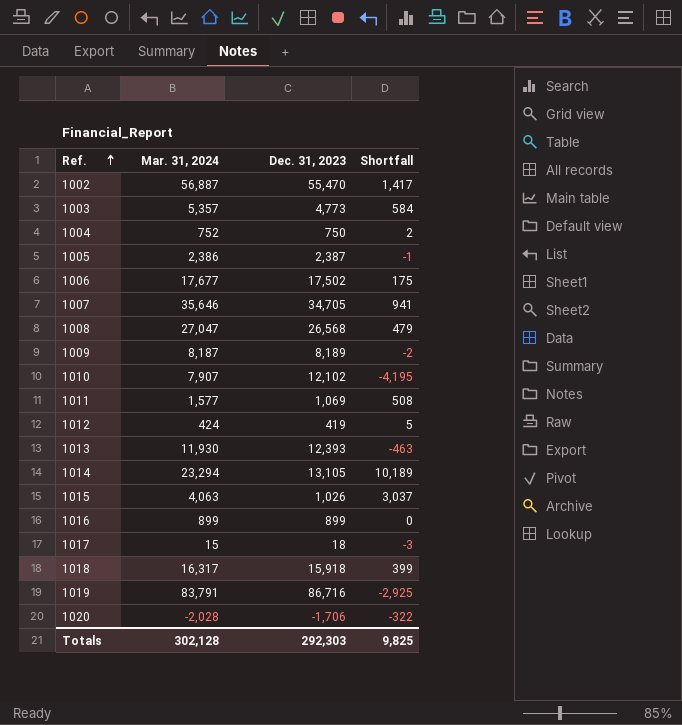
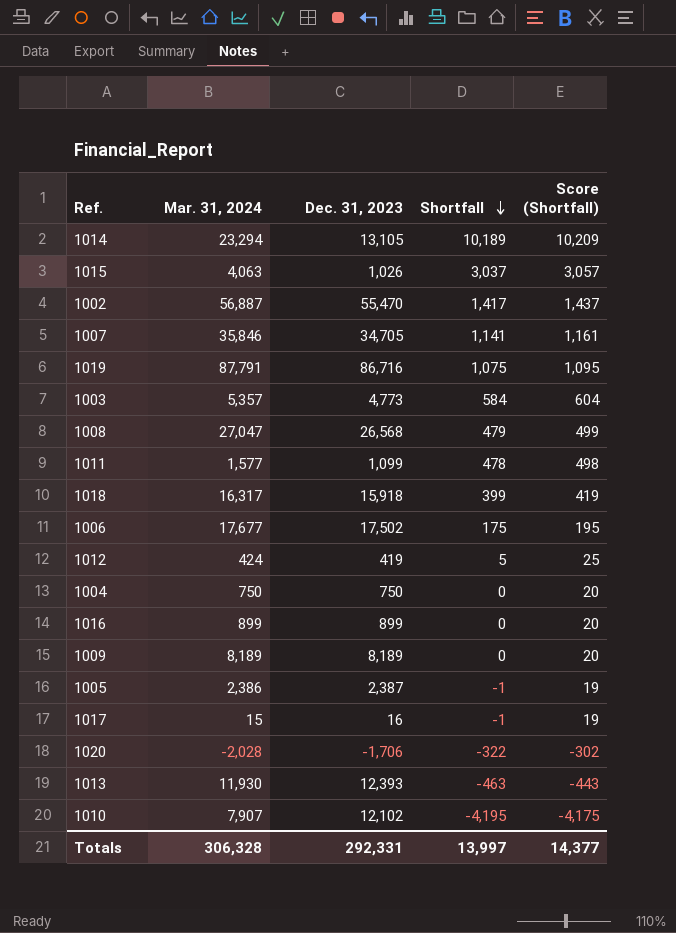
row order: Ref. ascending -> Shortfall descending
column Score (Shortfall) | formula: none -> [Shortfall] + 20
1007 | Mar. 31, 2024: 35,646 -> 35,846
1007 | Shortfall: 941 -> 1,141
1019 | Mar. 31, 2024: 83,791 -> 87,791
1019 | Shortfall: -2,925 -> 1,075
1011 | Dec. 31, 2023: 1,069 -> 1,099
1011 | Shortfall: 508 -> 478
1004 | Mar. 31, 2024: 752 -> 750
1004 | Shortfall: 2 -> 0
1009 | Mar. 31, 2024: 8,187 -> 8,189
1009 | Shortfall: -2 -> 0
1017 | Dec. 31, 2023: 18 -> 16
1017 | Shortfall: -3 -> -1
Totals | Mar. 31, 2024: 302,128 -> 306,328
Totals | Dec. 31, 2023: 292,303 -> 292,331
Totals | Shortfall: 9,825 -> 13,997

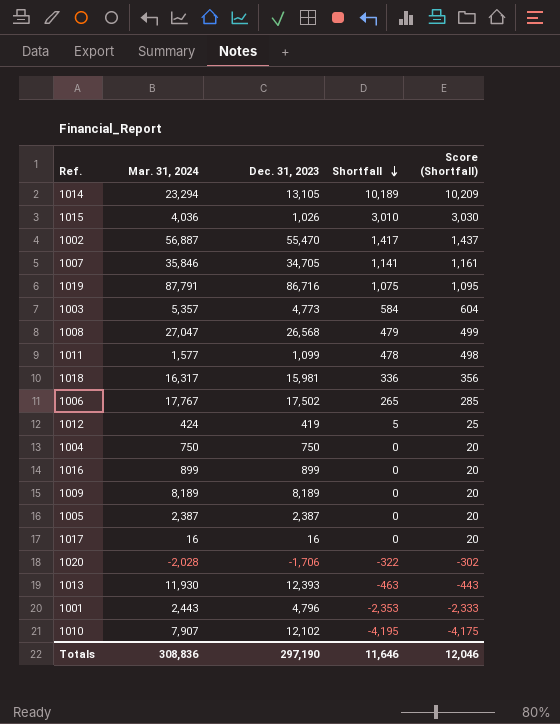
1015 | Mar. 31, 2024: 4,063 -> 4,036
1015 | Shortfall: 3,037 -> 3,010
1015 | Score (Shortfall): 3,057 -> 3,030
1018 | Dec. 31, 2023: 15,918 -> 15,981
1018 | Shortfall: 399 -> 336
1018 | Score (Shortfall): 419 -> 356
1006 | Mar. 31, 2024: 17,677 -> 17,767
1006 | Shortfall: 175 -> 265
1006 | Score (Shortfall): 195 -> 285
1005 | Mar. 31, 2024: 2,386 -> 2,387
1005 | Shortfall: -1 -> 0
1005 | Score (Shortfall): 19 -> 20
1017 | Mar. 31, 2024: 15 -> 16
1017 | Shortfall: -1 -> 0
1017 | Score (Shortfall): 19 -> 20
row 1001: none -> 2,443 | 4,796 | -2,353 | -2,333
Totals | Mar. 31, 2024: 306,328 -> 308,836
Totals | Dec. 31, 2023: 292,331 -> 297,190
Totals | Shortfall: 13,997 -> 11,646
Totals | Score (Shortfall): 14,377 -> 12,046

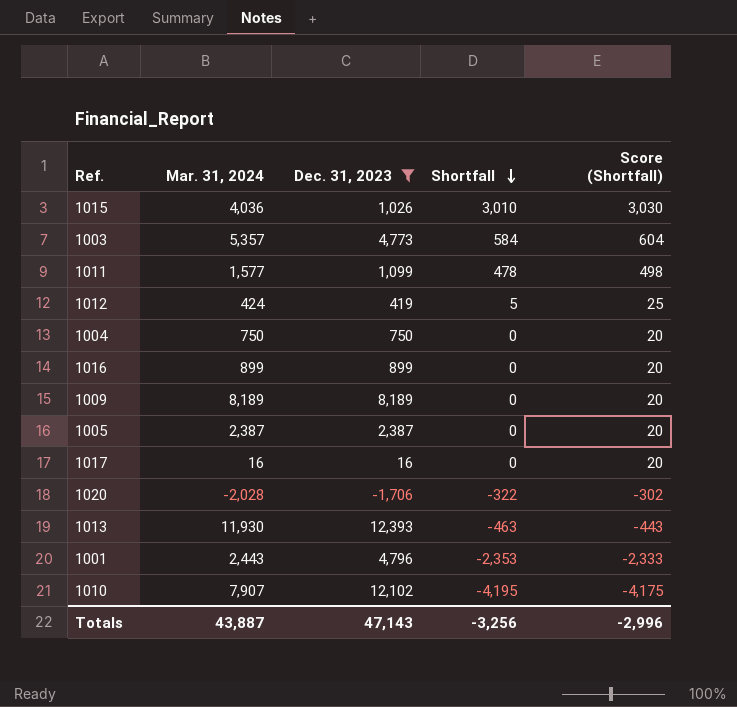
filter: none -> Dec. 31, 2023 <= 12,393
Totals | Mar. 31, 2024: 308,836 -> 43,887
Totals | Dec. 31, 2023: 297,190 -> 47,143
Totals | Shortfall: 11,646 -> -3,256
Totals | Score (Shortfall): 12,046 -> -2,996

